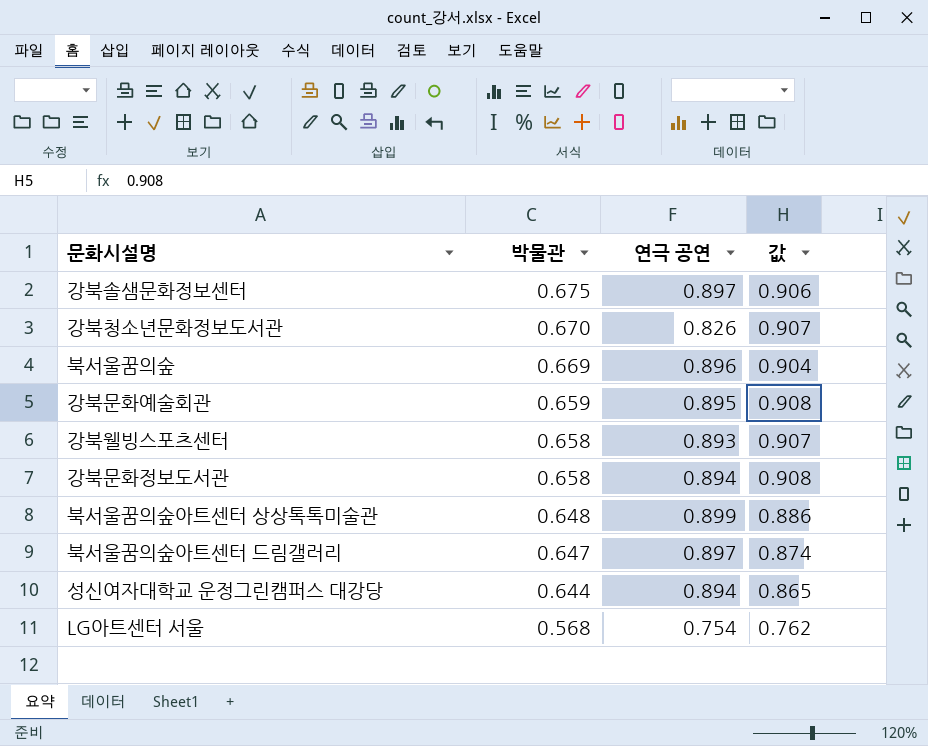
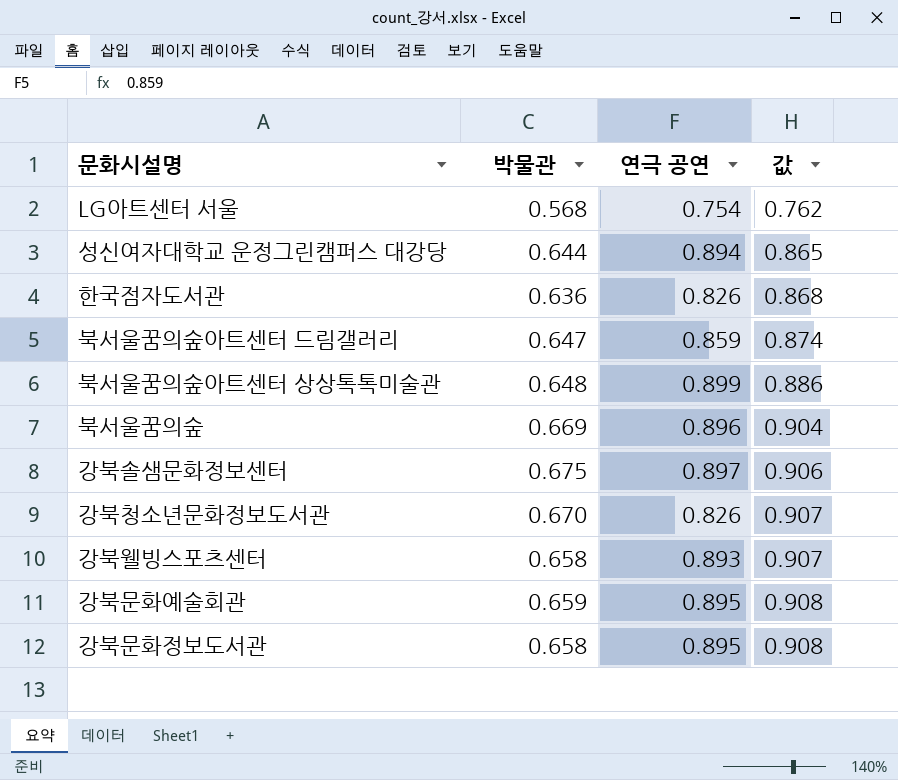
row order: 박물관 descending -> 값 ascending
row 한국점자도서관: none -> 0.636 | 0.826 | 0.868
북서울꿈의숲아트센터 드림갤러리 | 연극 공연: 0.897 -> 0.859
강북문화정보도서관 | 연극 공연: 0.894 -> 0.895

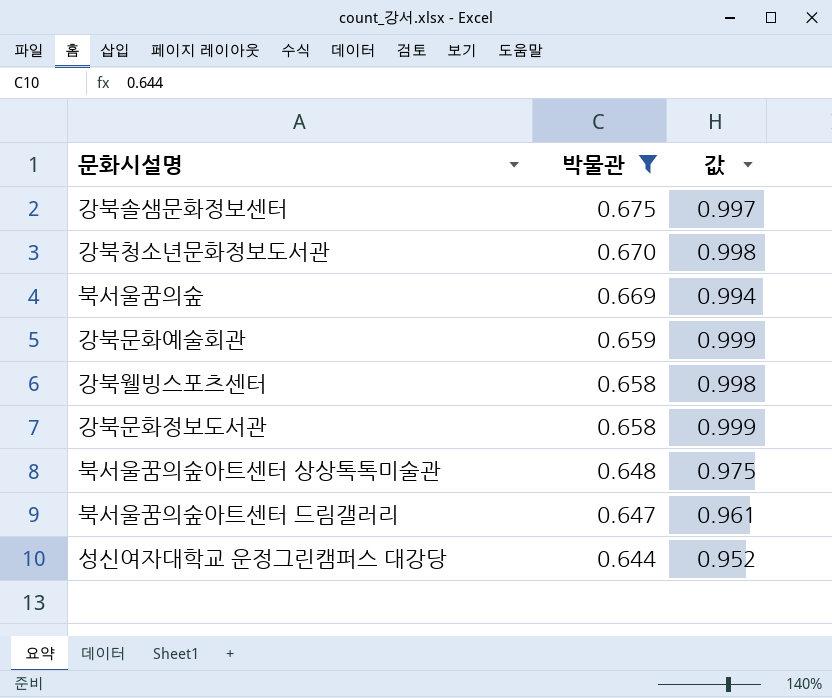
filter: none -> 박물관 >= 0.644
row order: 값 ascending -> 박물관 descending
column 연극 공연 | position: 3 -> none
강북솔샘문화정보센터 | 값: 0.906 -> 0.997
강북청소년문화정보도서관 | 값: 0.907 -> 0.998
북서울꿈의숲 | 값: 0.904 -> 0.994
강북문화예술회관 | 값: 0.908 -> 0.999
강북웰빙스포츠센터 | 값: 0.907 -> 0.998
강북문화정보도서관 | 값: 0.908 -> 0.999
북서울꿈의숲아트센터 상상톡톡미술관 | 값: 0.886 -> 0.975
북서울꿈의숲아트센터 드림갤러리 | 값: 0.874 -> 0.961
성신여자대학교 운정그린캠퍼스 대강당 | 값: 0.865 -> 0.952

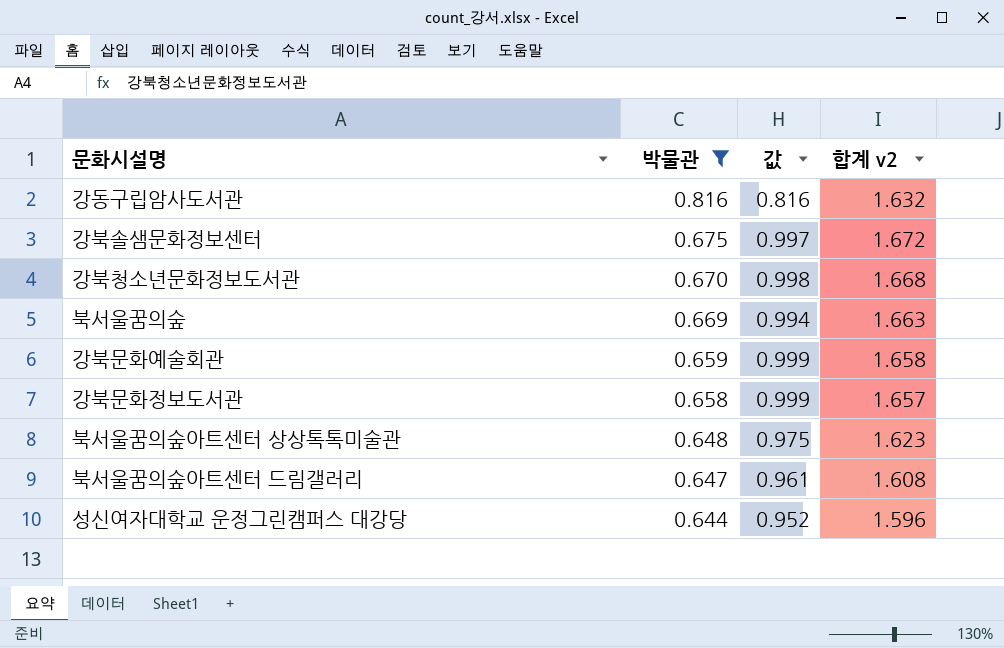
column 합계 v2 | formula: none -> [박물관] + [값]
row 강북웰빙스포츠센터: 0.658 | 0.998 -> none
row 강동구립암사도서관: none -> 0.816 | 0.816 | 1.632

